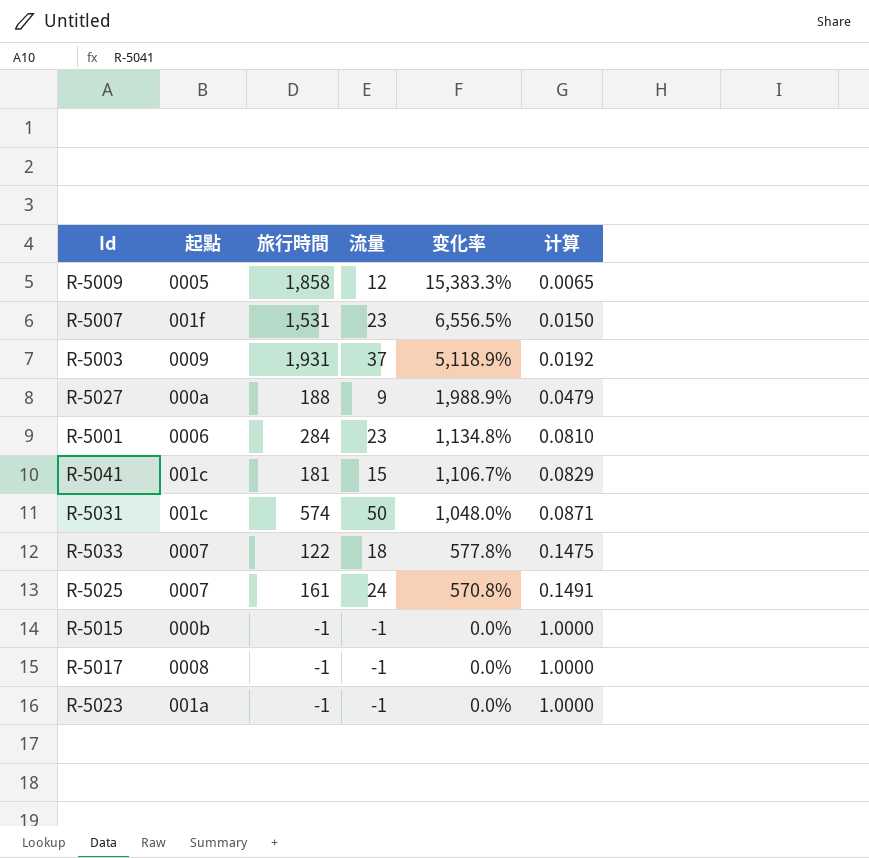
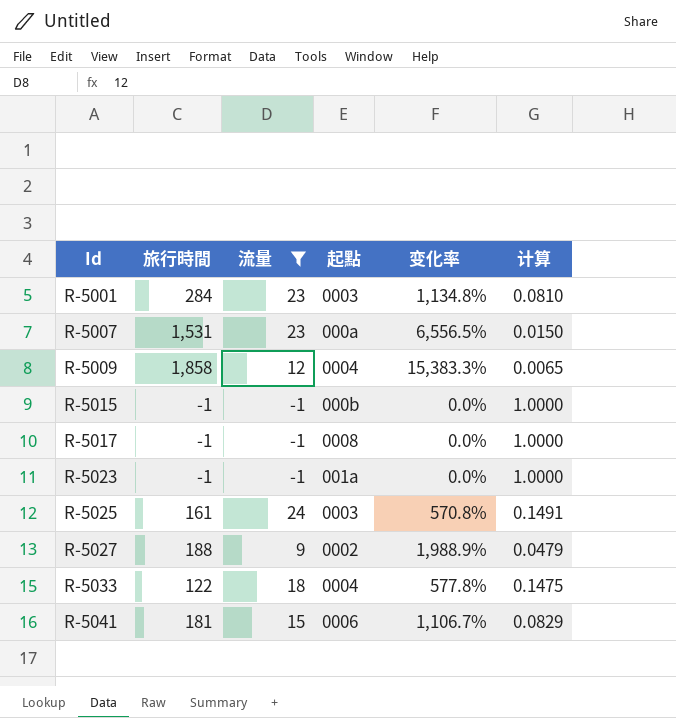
filter: none -> 流量 <= 24
row order: 变化率 descending -> Id ascending
column 起點 | position: 2 -> 4
R-5001 | 起點: 0006 -> 0003
R-5007 | 起點: 001f -> 000a
R-5009 | 起點: 0005 -> 0004
R-5025 | 起點: 0007 -> 0003
R-5027 | 起點: 000a -> 0002
R-5033 | 起點: 0007 -> 0004
R-5041 | 起點: 001c -> 0006

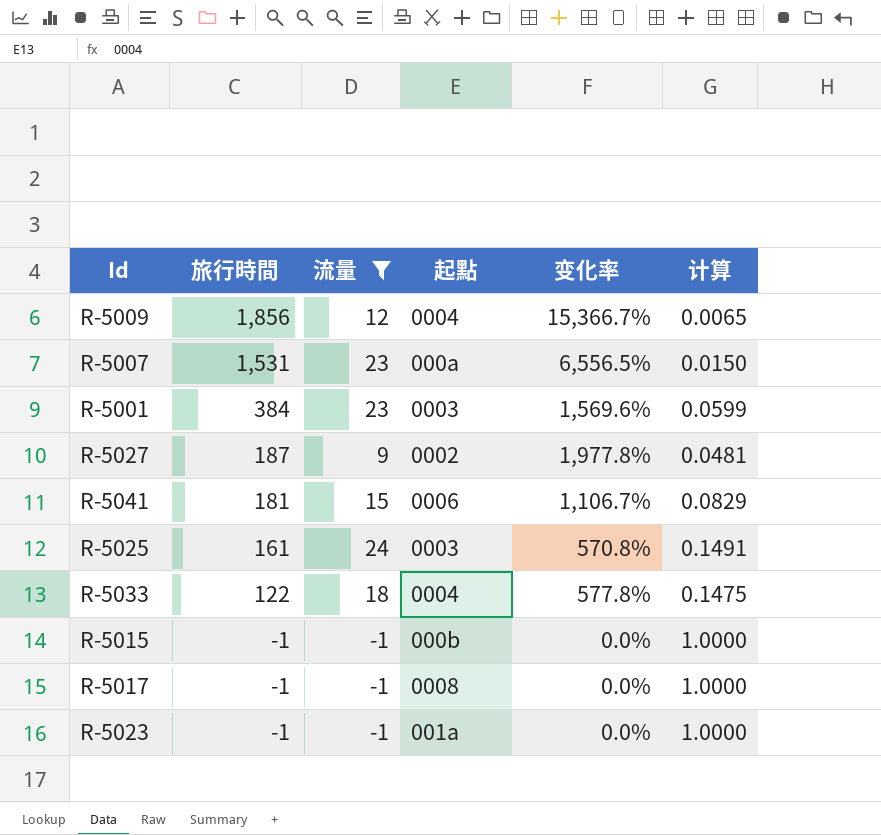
row order: Id ascending -> 旅行時間 descending
R-5009 | 旅行時間: 1,858 -> 1,856
R-5009 | 变化率: 15,383.3% -> 15,366.7%
R-5001 | 旅行時間: 284 -> 384
R-5001 | 变化率: 1,134.8% -> 1,569.6%
R-5001 | 计算: 0.0810 -> 0.0599
R-5027 | 旅行時間: 188 -> 187
R-5027 | 变化率: 1,988.9% -> 1,977.8%
R-5027 | 计算: 0.0479 -> 0.0481

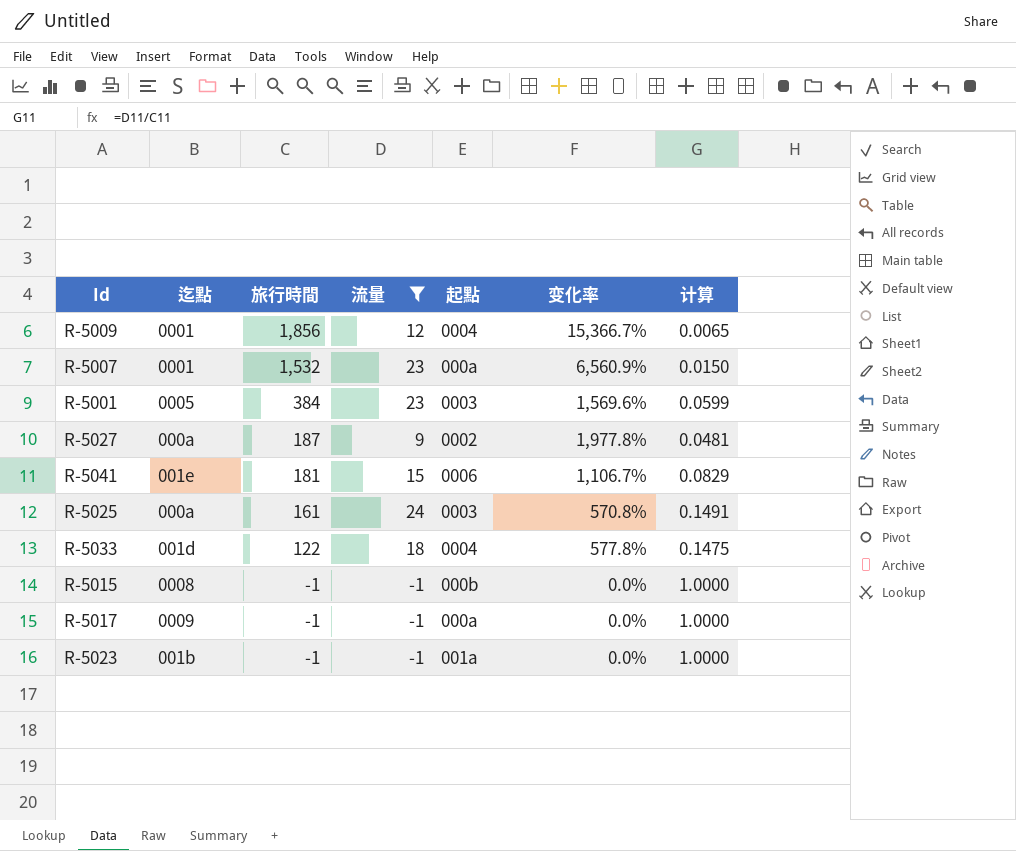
column 迄點 | position: none -> 2
R-5007 | 旅行時間: 1,531 -> 1,532
R-5007 | 变化率: 6,556.5% -> 6,560.9%
R-5017 | 起點: 0008 -> 000a

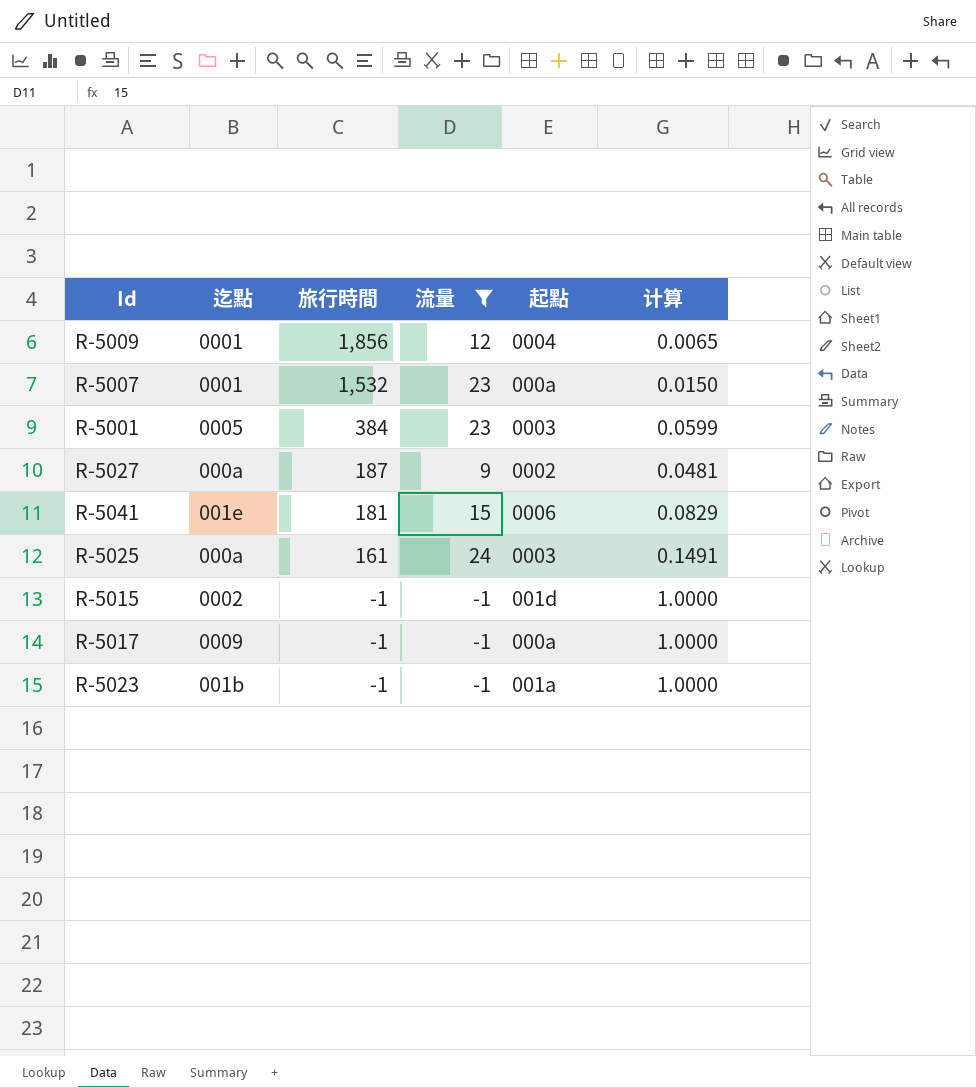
column 变化率 | formula: ([旅行時間] - [流量]) / [流量] -> none
row R-5033: 001d | 122 | 18 | 0004 | 577.8% | 0.1475 -> none
R-5015 | 迄點: 0008 -> 0002
R-5015 | 起點: 000b -> 001d

